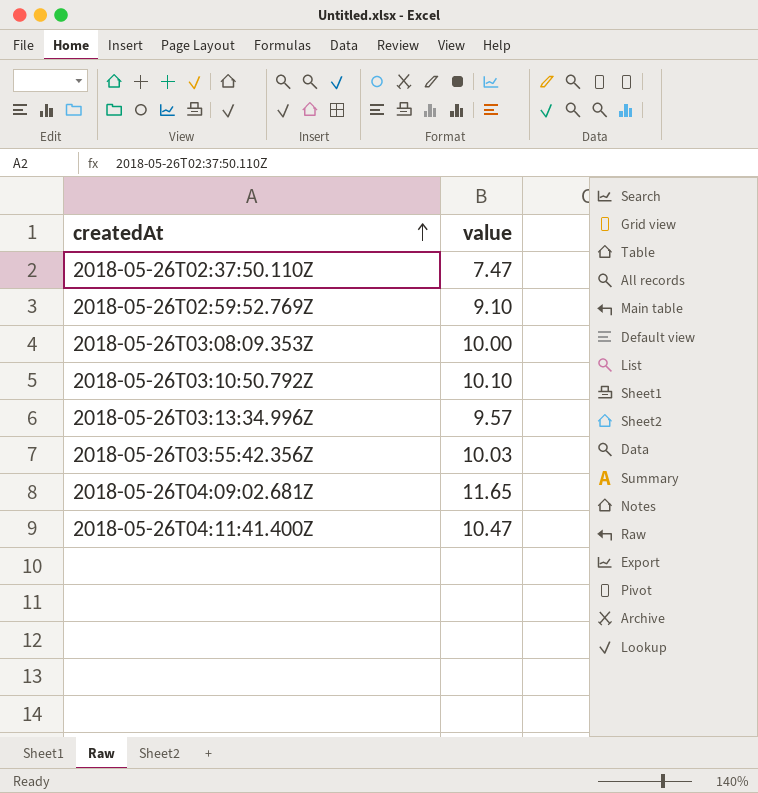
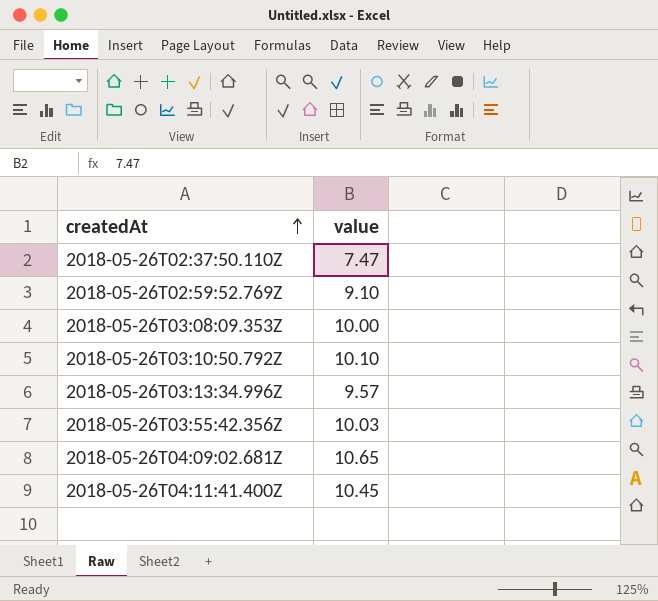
2018-05-26T04:09:02.681Z | value: 11.65 -> 10.65
2018-05-26T04:11:41.400Z | value: 10.47 -> 10.45

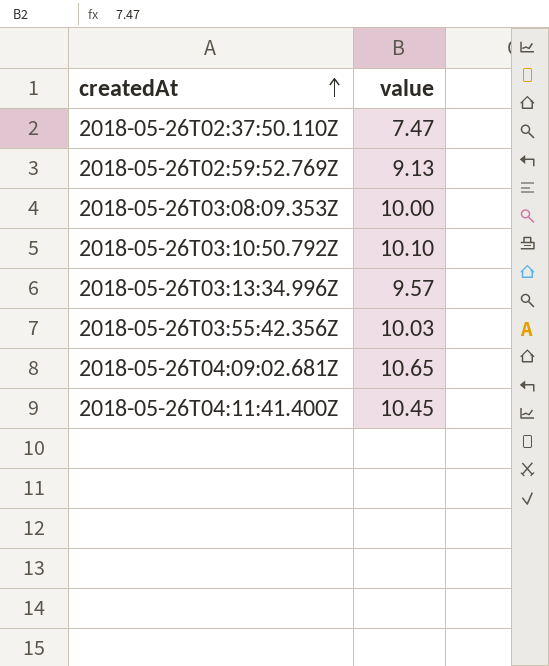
2018-05-26T02:59:52.769Z | value: 9.10 -> 9.13

